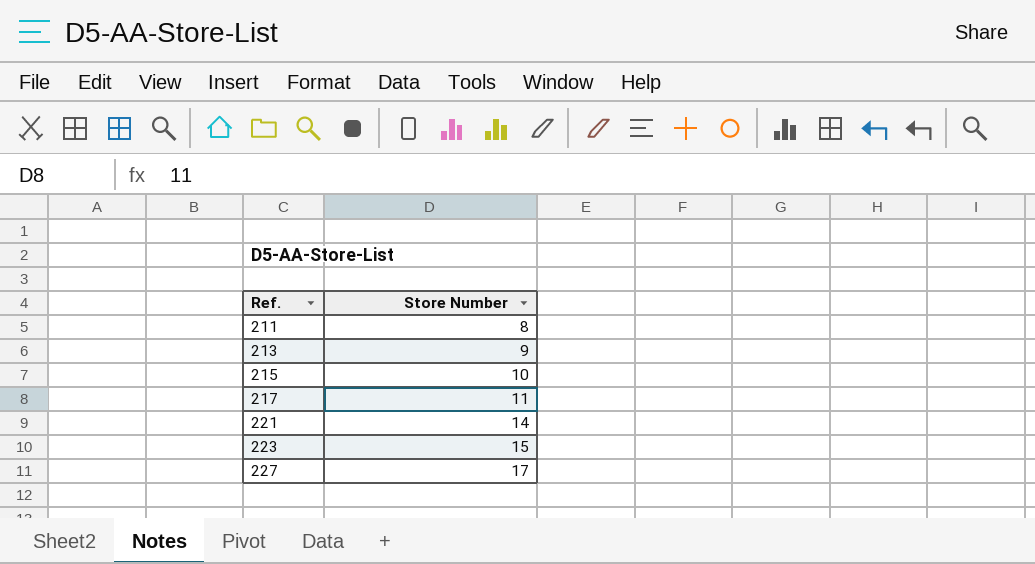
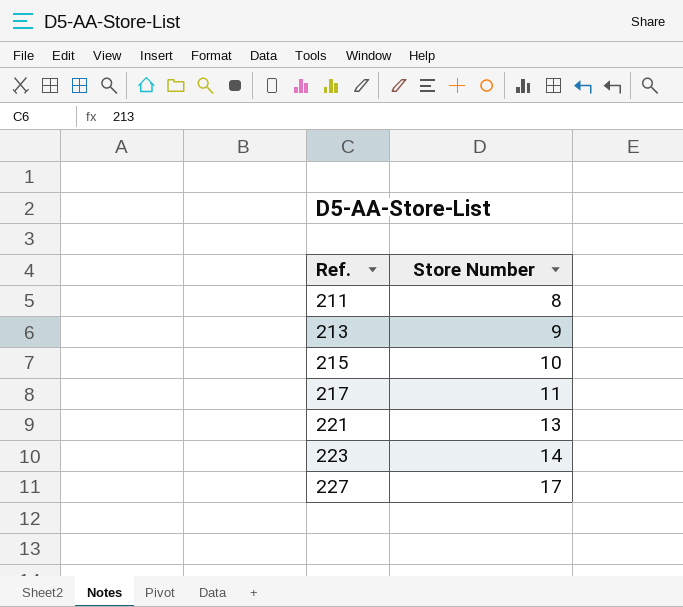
221 | Store Number: 14 -> 13
223 | Store Number: 15 -> 14

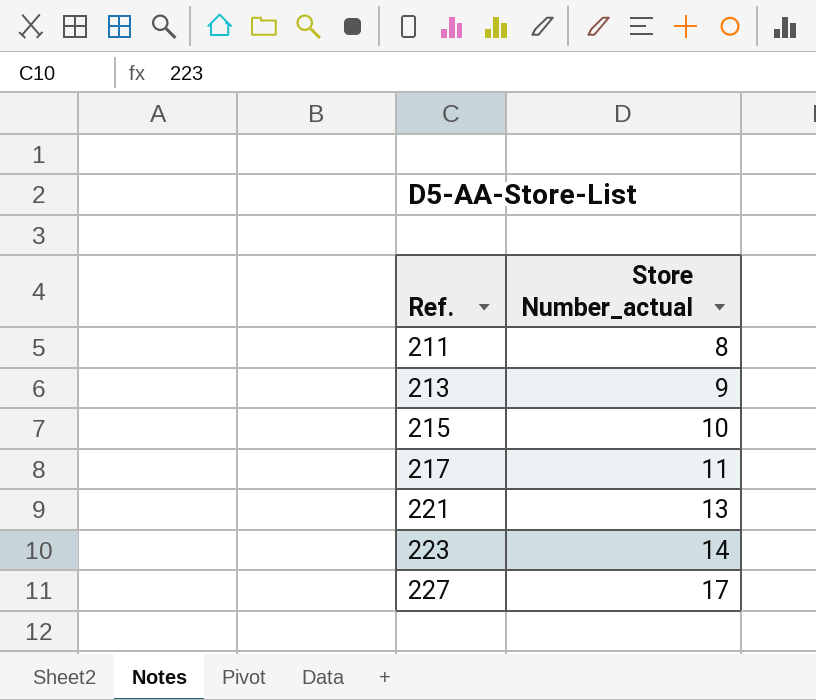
column name: Store Number -> Store Number_actual

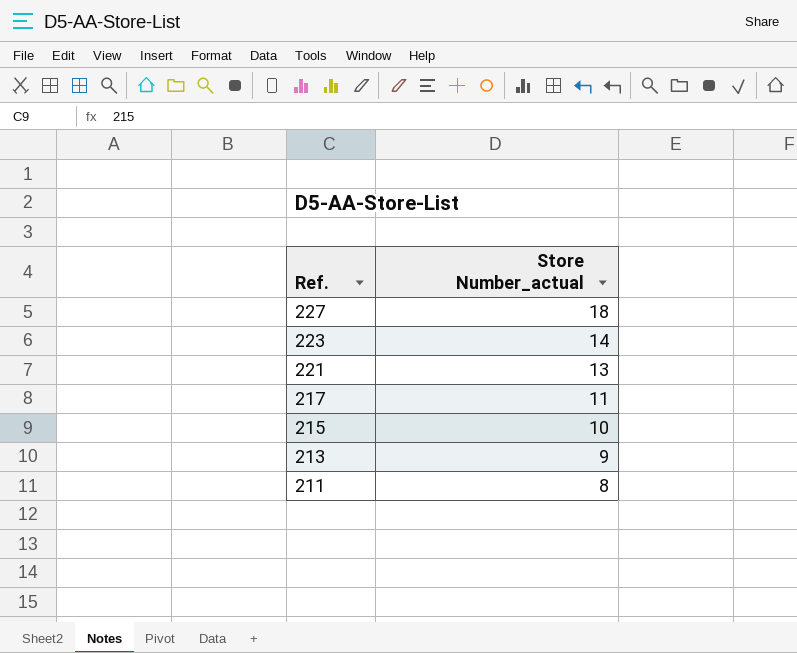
row order: Ref. ascending -> Ref. descending
227 | Store Number_actual: 17 -> 18

